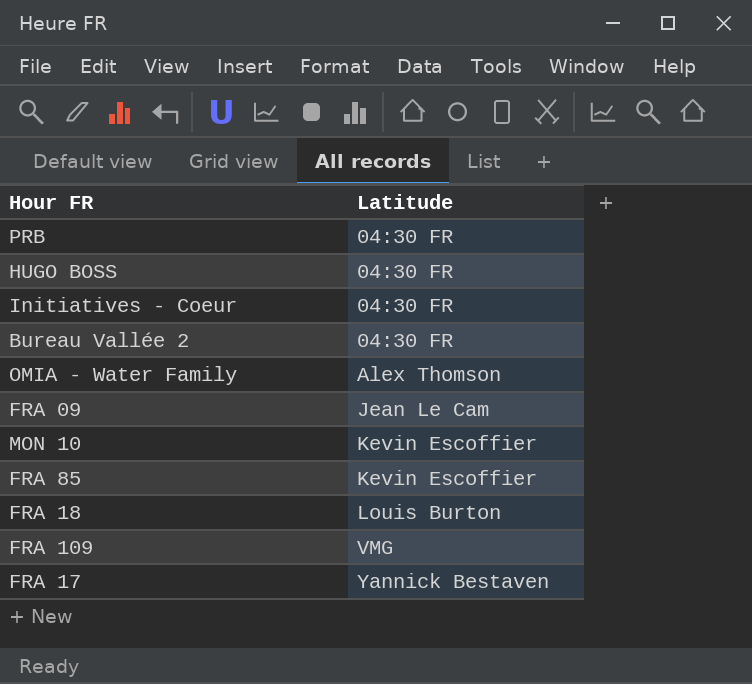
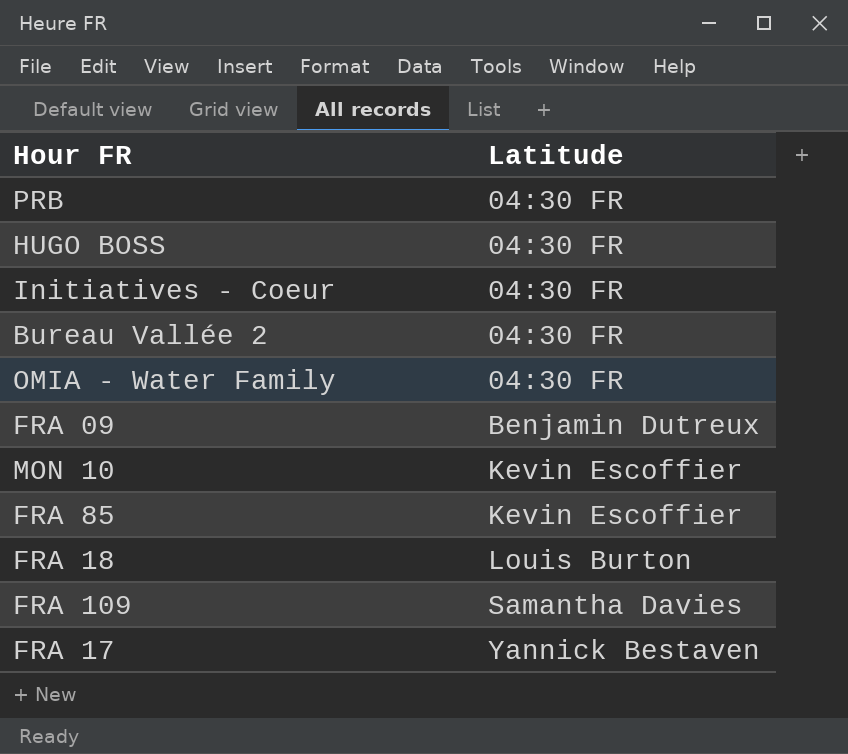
OMIA - Water Family | Latitude: Alex Thomson -> 04:30 FR
FRA 09 | Latitude: Jean Le Cam -> Benjamin Dutreux
FRA 109 | Latitude: VMG -> Samantha Davies

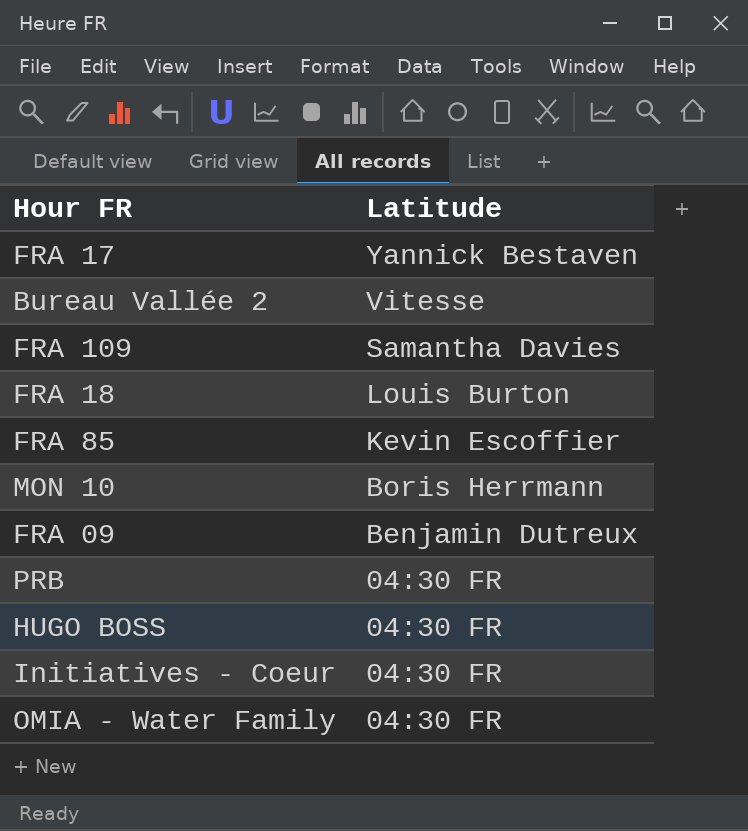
row order: Latitude ascending -> Latitude descending
Bureau Vallée 2 | Latitude: 04:30 FR -> Vitesse
MON 10 | Latitude: Kevin Escoffier -> Boris Herrmann

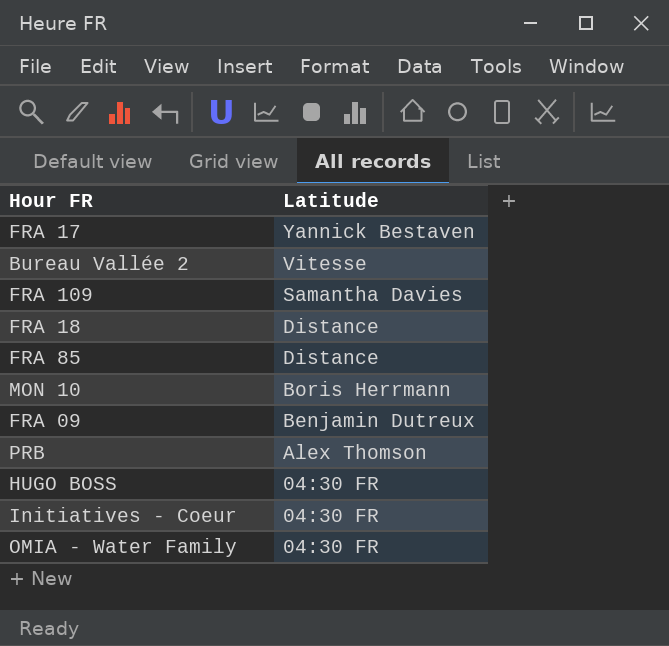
FRA 18 | Latitude: Louis Burton -> Distance
FRA 85 | Latitude: Kevin Escoffier -> Distance
PRB | Latitude: 04:30 FR -> Alex Thomson

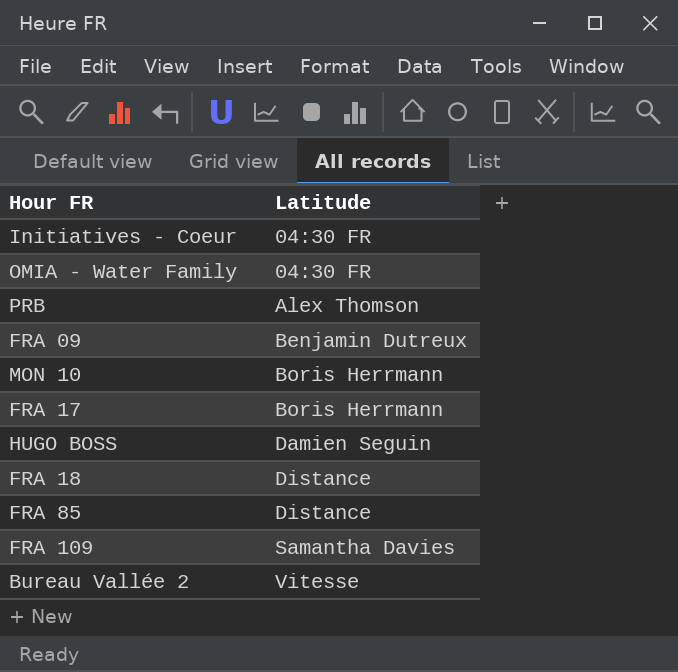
row order: Latitude descending -> Latitude ascending
FRA 17 | Latitude: Yannick Bestaven -> Boris Herrmann
HUGO BOSS | Latitude: 04:30 FR -> Damien Seguin

